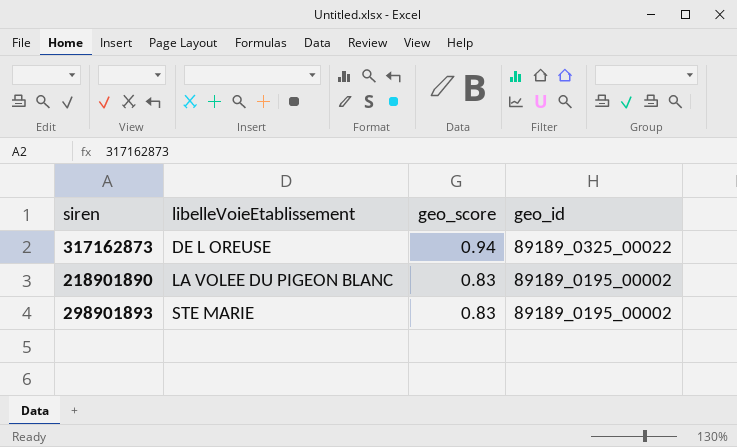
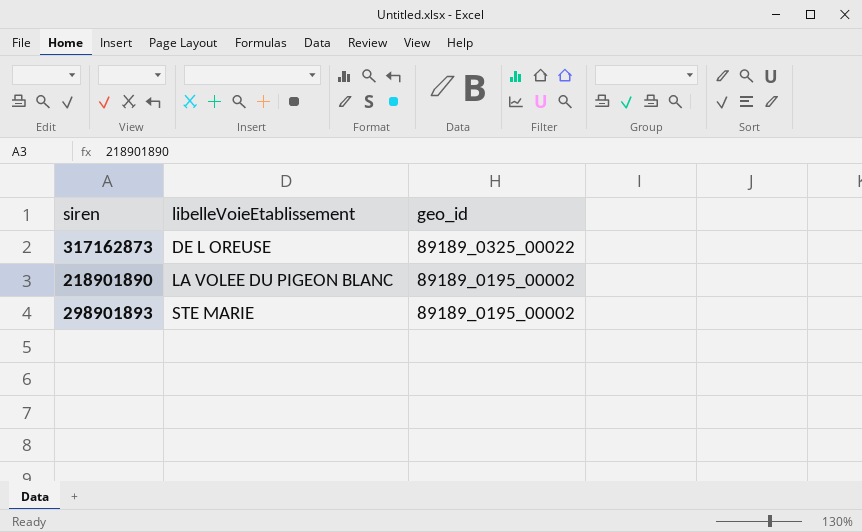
column geo_score | position: 3 -> none

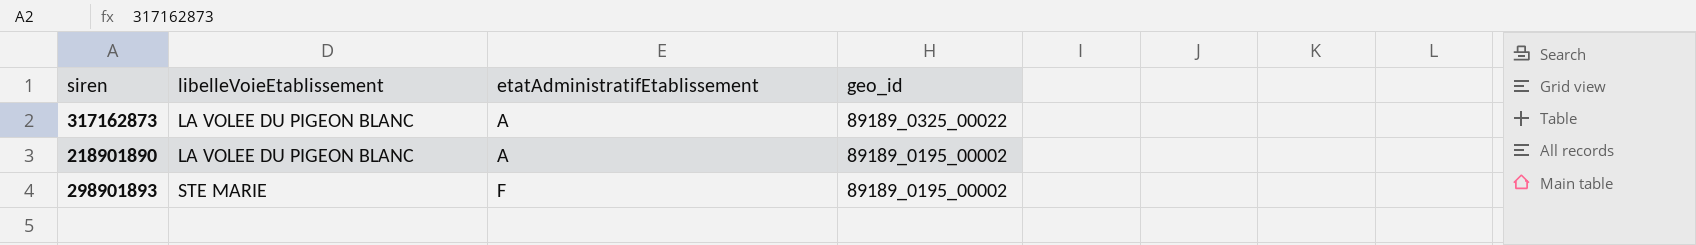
column etatAdministratifEtablissement | position: none -> 3
317162873 | libelleVoieEtablissement: DE L OREUSE -> LA VOLEE DU PIGEON BLANC

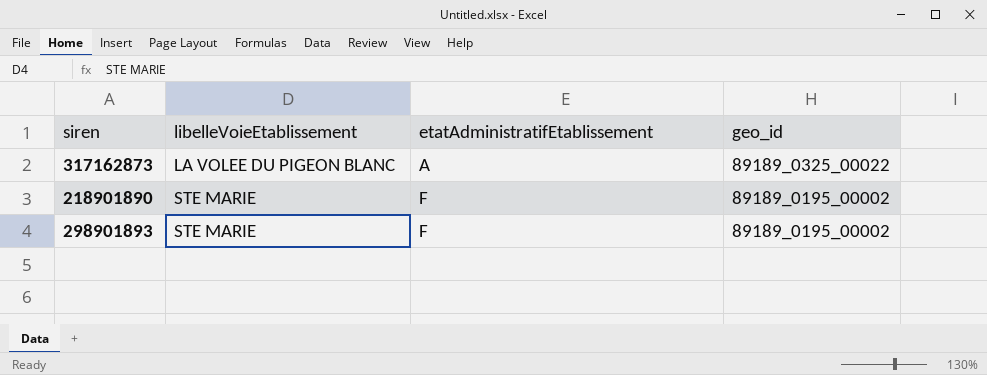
218901890 | libelleVoieEtablissement: LA VOLEE DU PIGEON BLANC -> STE MARIE
218901890 | etatAdministratifEtablissement: A -> F

